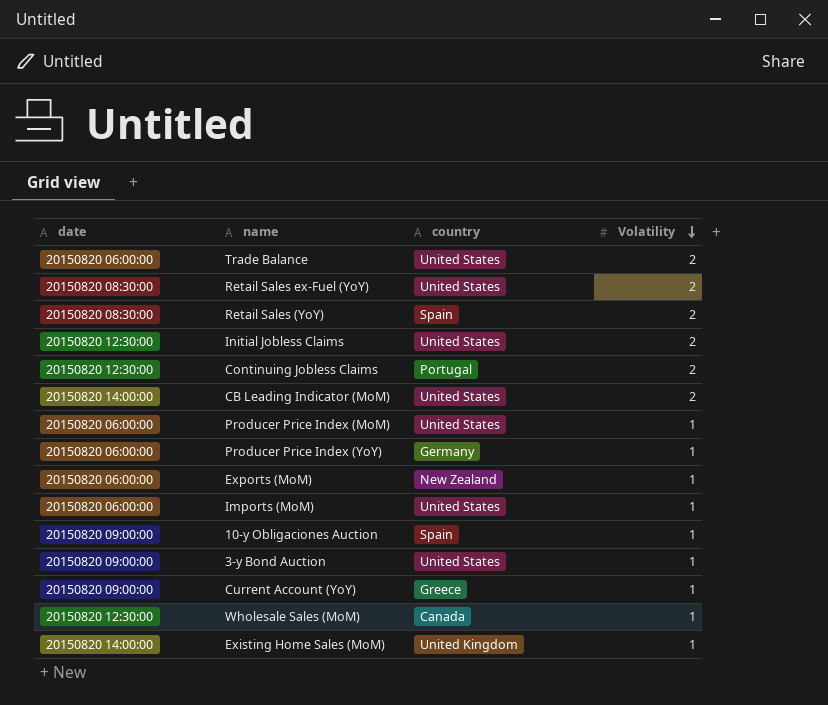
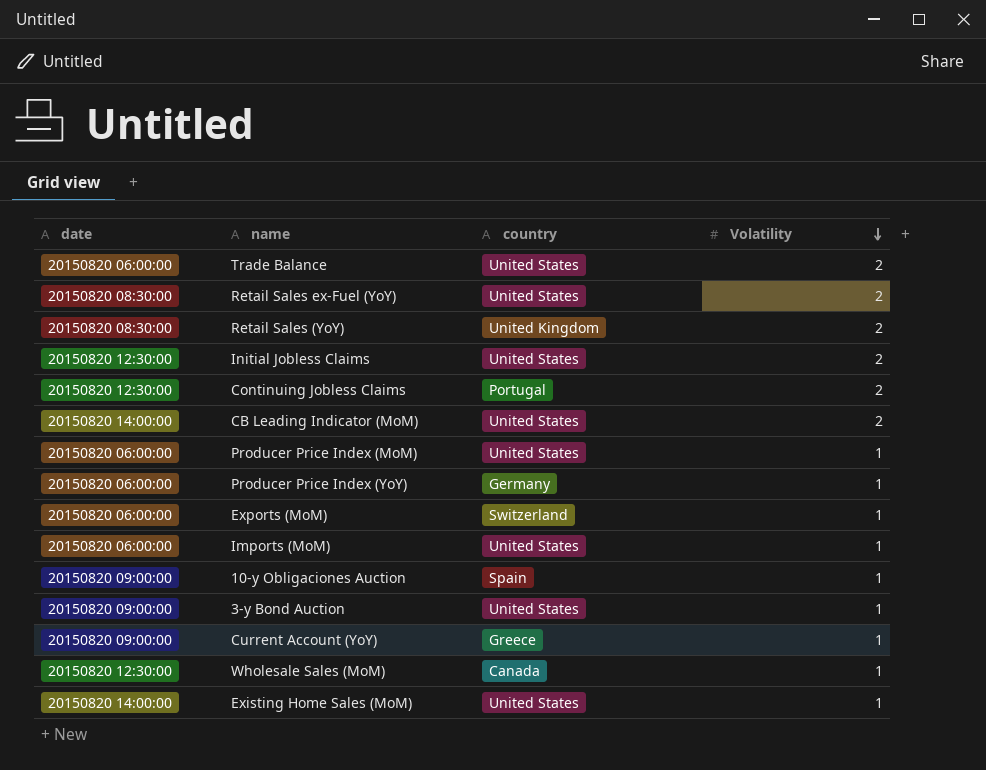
Retail Sales (YoY) | country: Spain -> United Kingdom
Exports (MoM) | country: New Zealand -> Switzerland
Existing Home Sales (MoM) | country: United Kingdom -> United States

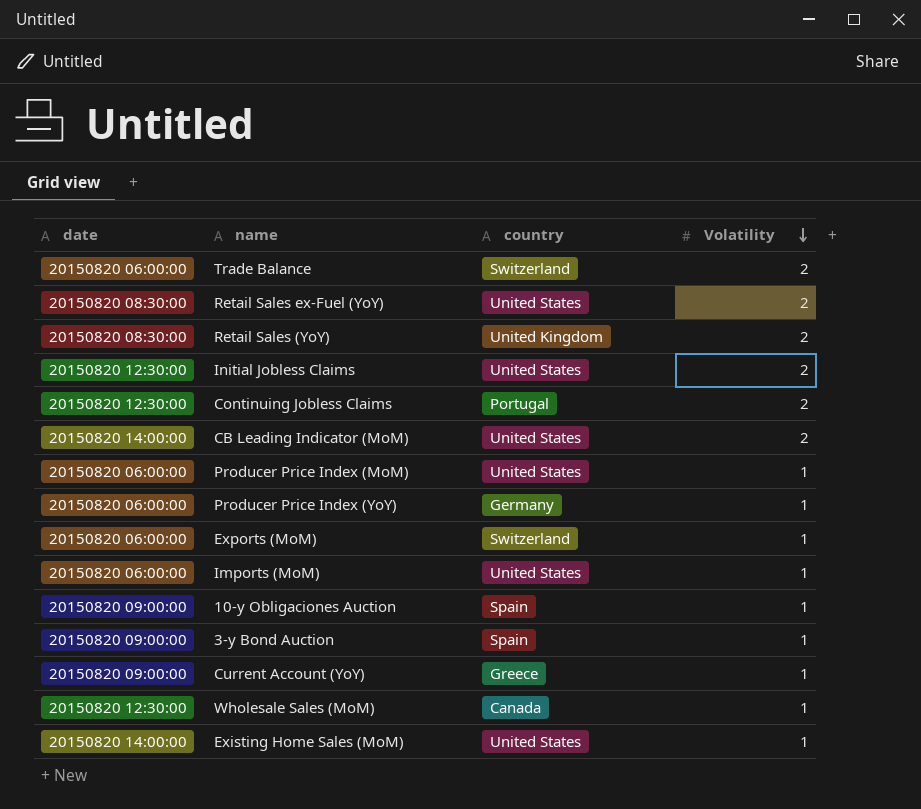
Trade Balance | country: United States -> Switzerland
3-y Bond Auction | country: United States -> Spain

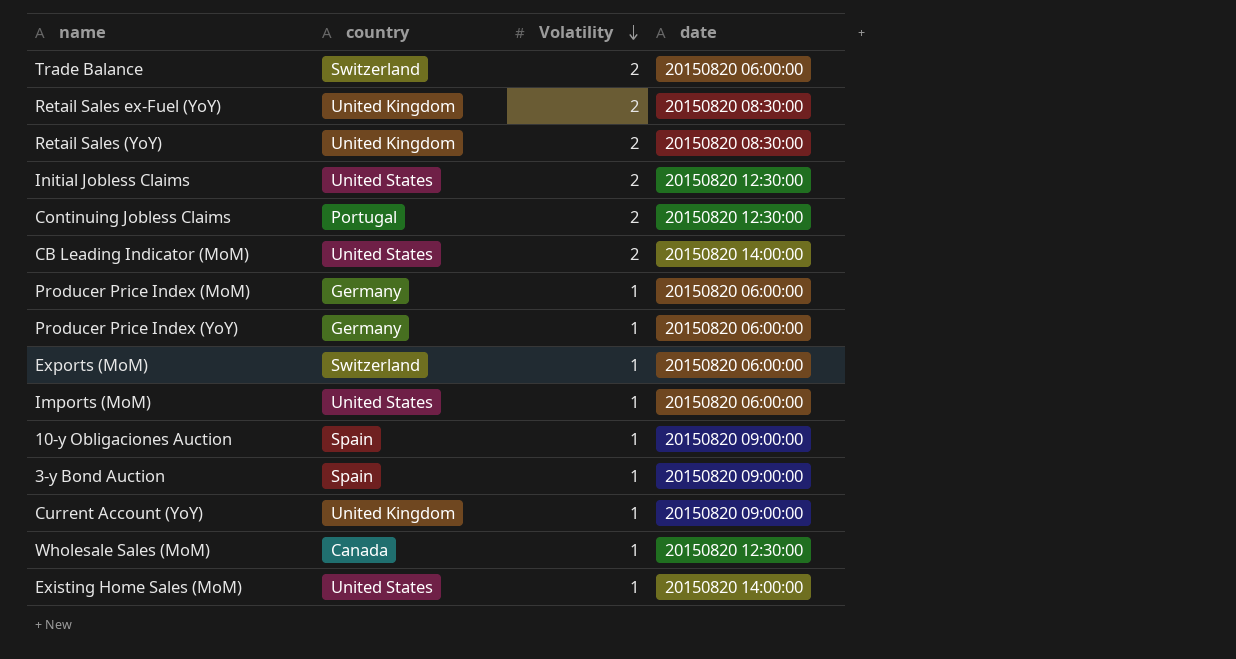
column date | position: 1 -> 4
Retail Sales ex-Fuel (YoY) | country: United States -> United Kingdom
Producer Price Index (MoM) | country: United States -> Germany
Current Account (YoY) | country: Greece -> United Kingdom

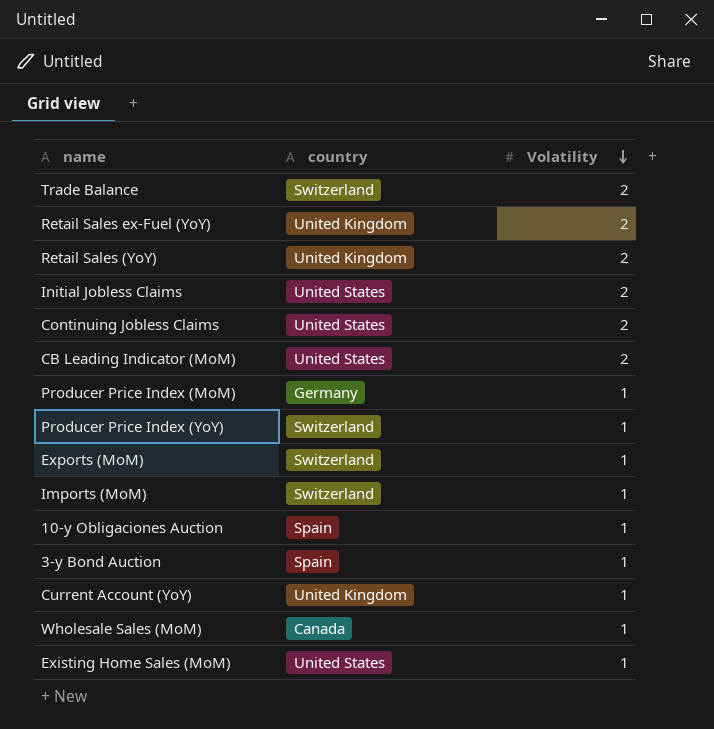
column date | position: 4 -> none
Continuing Jobless Claims | country: Portugal -> United States
Producer Price Index (YoY) | country: Germany -> Switzerland
Imports (MoM) | country: United States -> Switzerland

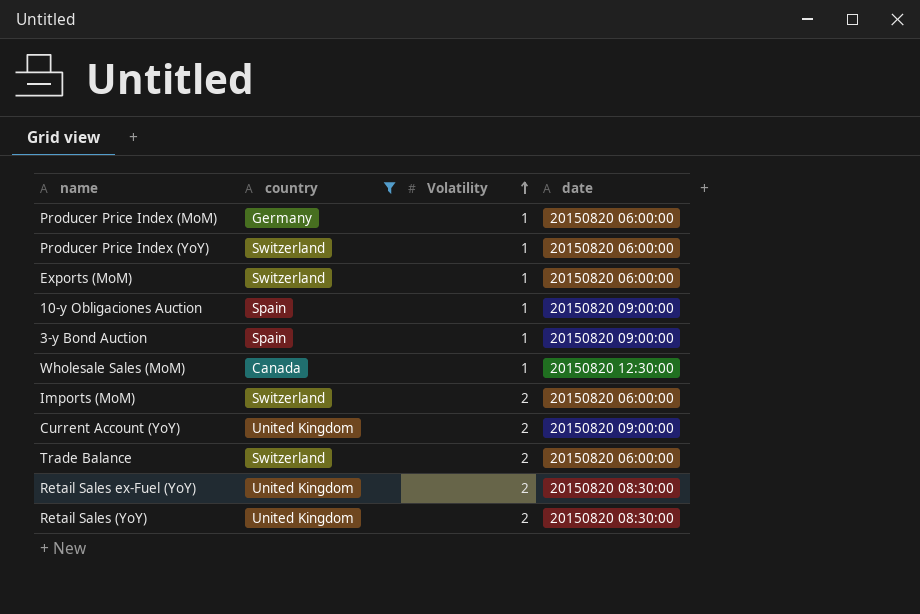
filter: none -> country != United States
row order: Volatility descending -> Volatility ascending
column date | position: none -> 4
Imports (MoM) | Volatility: 1 -> 2
Current Account (YoY) | Volatility: 1 -> 2

